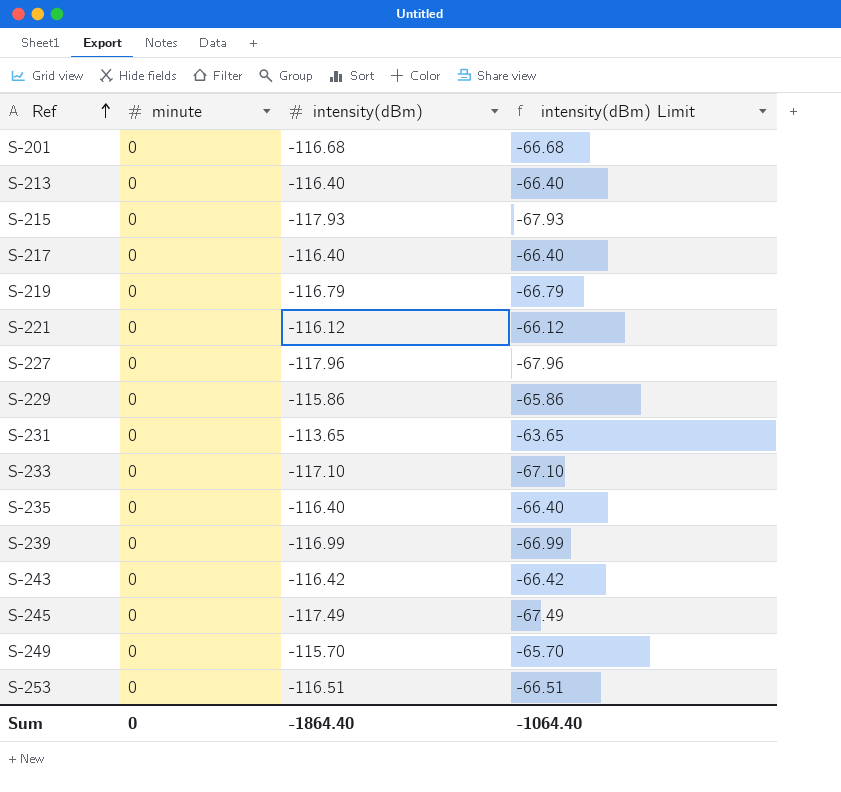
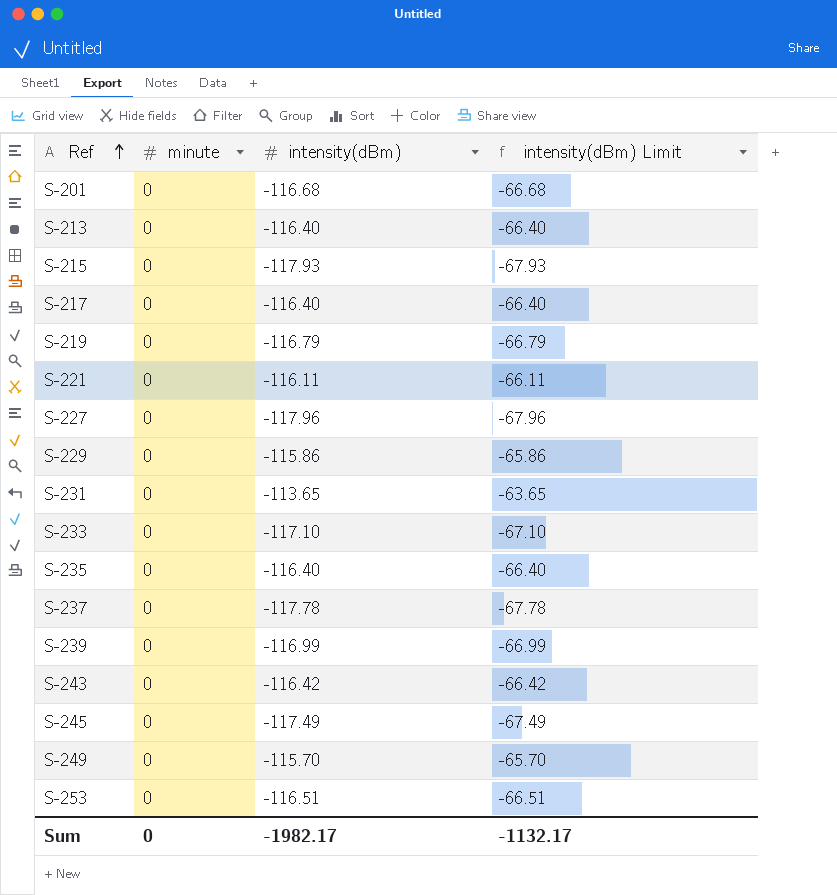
S-221 | intensity(dBm): -116.12 -> -116.11
S-221 | intensity(dBm) Limit: -66.12 -> -66.11
row S-237: none -> 0 | -117.78 | -67.78
Sum | intensity(dBm): -1864.40 -> -1982.17
Sum | intensity(dBm) Limit: -1064.40 -> -1132.17

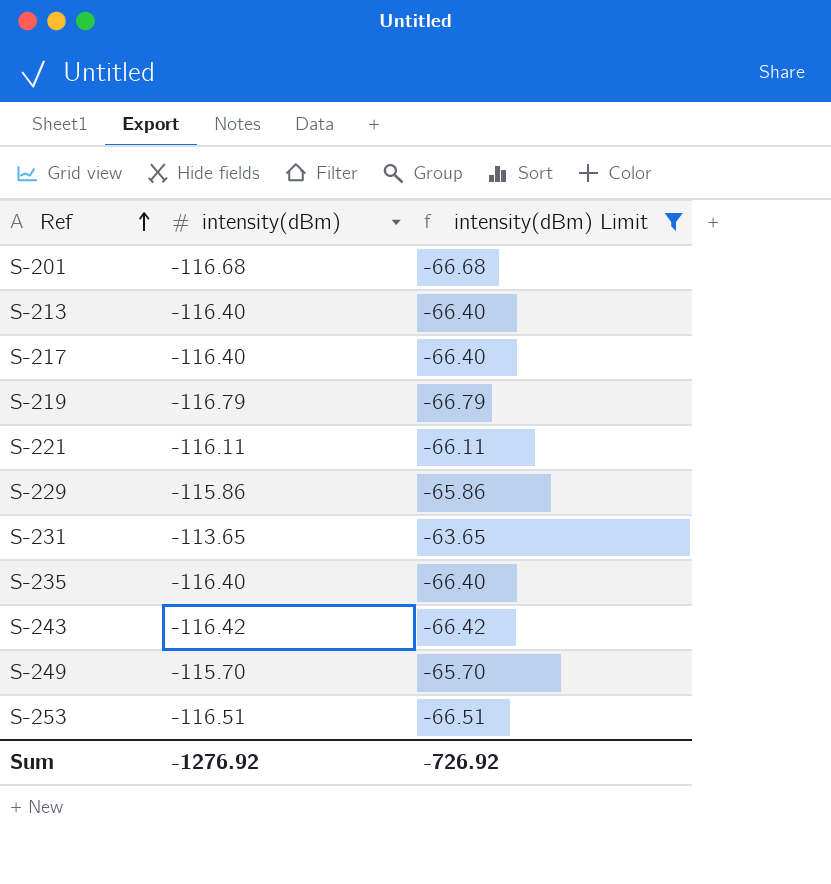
filter: none -> intensity(dBm) Limit >= -66.79
column minute | position: 2 -> none
Sum | intensity(dBm): -1982.17 -> -1276.92
Sum | intensity(dBm) Limit: -1132.17 -> -726.92

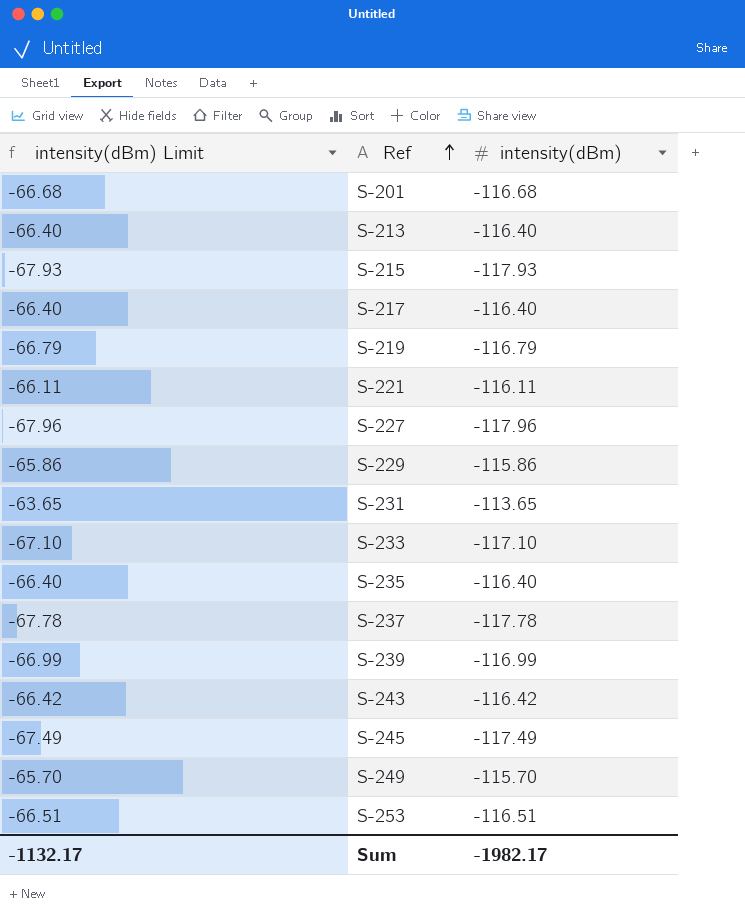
filter: intensity(dBm) Limit >= -66.79 -> none
column intensity(dBm) Limit | position: 3 -> 1
Sum | intensity(dBm) Limit: -726.92 -> -1132.17
Sum | intensity(dBm): -1276.92 -> -1982.17

